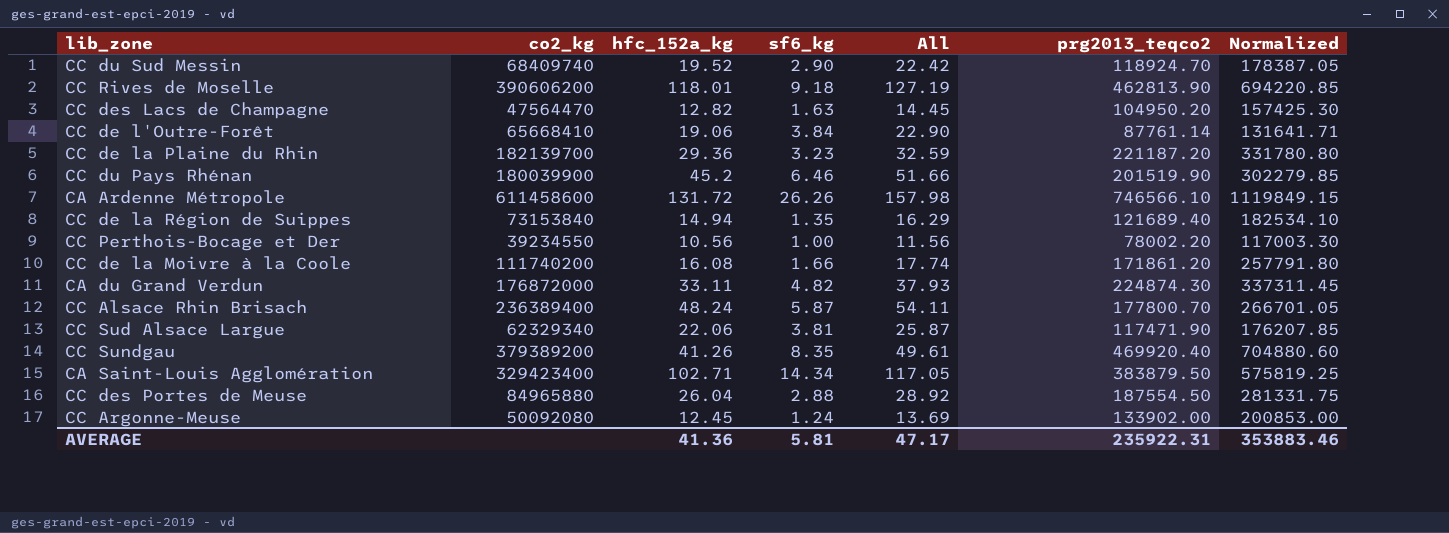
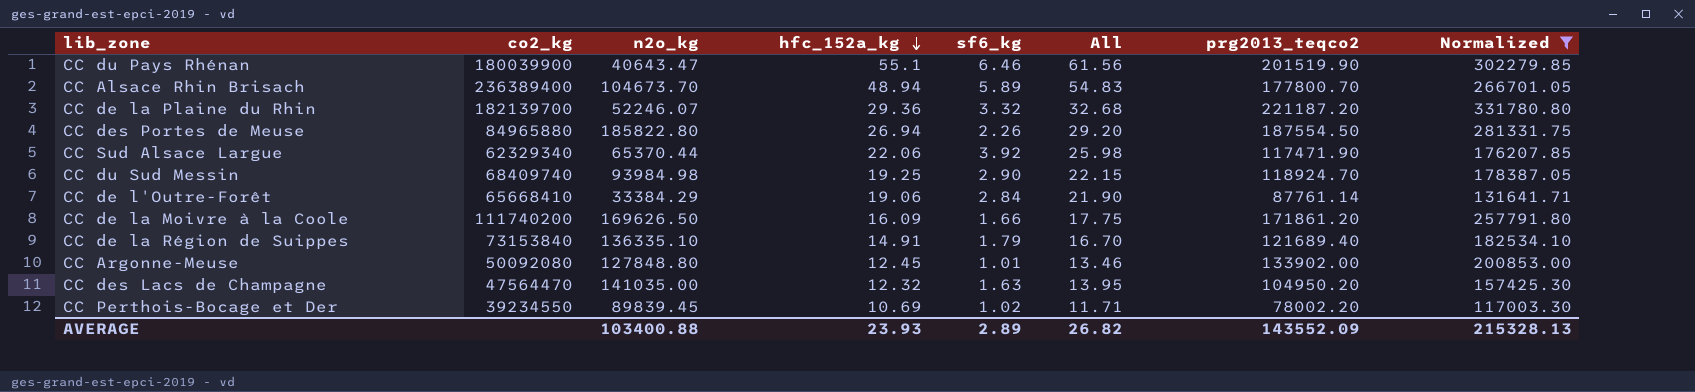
filter: none -> Normalized <= 331780.80
row order: none -> hfc_152a_kg descending
column n2o_kg | position: none -> 3
CC du Pays Rhénan | hfc_152a_kg: 45.2 -> 55.1
CC du Pays Rhénan | All: 51.66 -> 61.56
CC Alsace Rhin Brisach | hfc_152a_kg: 48.24 -> 48.94
CC Alsace Rhin Brisach | sf6_kg: 5.87 -> 5.89
CC Alsace Rhin Brisach | All: 54.11 -> 54.83
CC de la Plaine du Rhin | sf6_kg: 3.23 -> 3.32
CC de la Plaine du Rhin | All: 32.59 -> 32.68
CC des Portes de Meuse | hfc_152a_kg: 26.04 -> 26.94
CC des Portes de Meuse | sf6_kg: 2.88 -> 2.26
CC des Portes de Meuse | All: 28.92 -> 29.20
CC Sud Alsace Largue | sf6_kg: 3.81 -> 3.92
CC Sud Alsace Largue | All: 25.87 -> 25.98
CC du Sud Messin | hfc_152a_kg: 19.52 -> 19.25
CC du Sud Messin | All: 22.42 -> 22.15
CC de l'Outre-Forêt | sf6_kg: 3.84 -> 2.84
CC de l'Outre-Forêt | All: 22.90 -> 21.90
CC de la Moivre à la Coole | hfc_152a_kg: 16.08 -> 16.09
CC de la Moivre à la Coole | All: 17.74 -> 17.75
CC de la Région de Suippes | hfc_152a_kg: 14.94 -> 14.91
CC de la Région de Suippes | sf6_kg: 1.35 -> 1.79
CC de la Région de Suippes | All: 16.29 -> 16.70
CC Argonne-Meuse | sf6_kg: 1.24 -> 1.01
CC Argonne-Meuse | All: 13.69 -> 13.46
CC des Lacs de Champagne | hfc_152a_kg: 12.82 -> 12.32
CC des Lacs de Champagne | All: 14.45 -> 13.95
CC Perthois-Bocage et Der | hfc_152a_kg: 10.56 -> 10.69
CC Perthois-Bocage et Der | sf6_kg: 1.00 -> 1.02
CC Perthois-Bocage et Der | All: 11.56 -> 11.71
AVERAGE | hfc_152a_kg: 41.36 -> 23.93
AVERAGE | sf6_kg: 5.81 -> 2.89
AVERAGE | All: 47.17 -> 26.82
AVERAGE | prg2013_teqco2: 235922.31 -> 143552.09
AVERAGE | Normalized: 353883.46 -> 215328.13

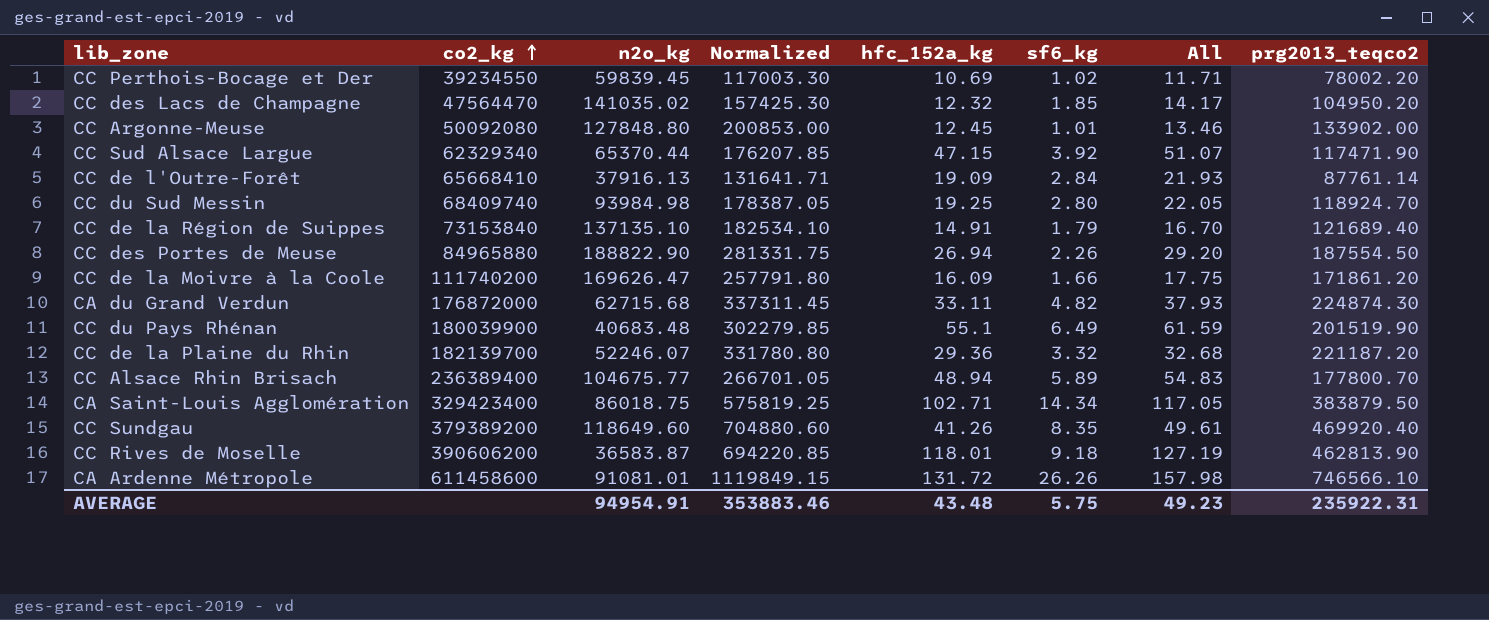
filter: Normalized <= 331780.80 -> none
row order: hfc_152a_kg descending -> co2_kg ascending
column Normalized | position: 8 -> 4
CC Perthois-Bocage et Der | n2o_kg: 89839.45 -> 59839.45
CC des Lacs de Champagne | n2o_kg: 141035.00 -> 141035.02
CC des Lacs de Champagne | sf6_kg: 1.63 -> 1.85
CC des Lacs de Champagne | All: 13.95 -> 14.17
CC Sud Alsace Largue | hfc_152a_kg: 22.06 -> 47.15
CC Sud Alsace Largue | All: 25.98 -> 51.07
CC de l'Outre-Forêt | n2o_kg: 33384.29 -> 37916.13
CC de l'Outre-Forêt | hfc_152a_kg: 19.06 -> 19.09
CC de l'Outre-Forêt | All: 21.90 -> 21.93
CC du Sud Messin | sf6_kg: 2.90 -> 2.80
CC du Sud Messin | All: 22.15 -> 22.05
CC de la Région de Suippes | n2o_kg: 136335.10 -> 137135.10
CC des Portes de Meuse | n2o_kg: 185822.80 -> 188822.90
CC de la Moivre à la Coole | n2o_kg: 169626.50 -> 169626.47
CC du Pays Rhénan | n2o_kg: 40643.47 -> 40683.48
CC du Pays Rhénan | sf6_kg: 6.46 -> 6.49
CC du Pays Rhénan | All: 61.56 -> 61.59
CC Alsace Rhin Brisach | n2o_kg: 104673.70 -> 104675.77
AVERAGE | n2o_kg: 103400.88 -> 94954.91
AVERAGE | Normalized: 215328.13 -> 353883.46
AVERAGE | hfc_152a_kg: 23.93 -> 43.48
AVERAGE | sf6_kg: 2.89 -> 5.75
AVERAGE | All: 26.82 -> 49.23
AVERAGE | prg2013_teqco2: 143552.09 -> 235922.31

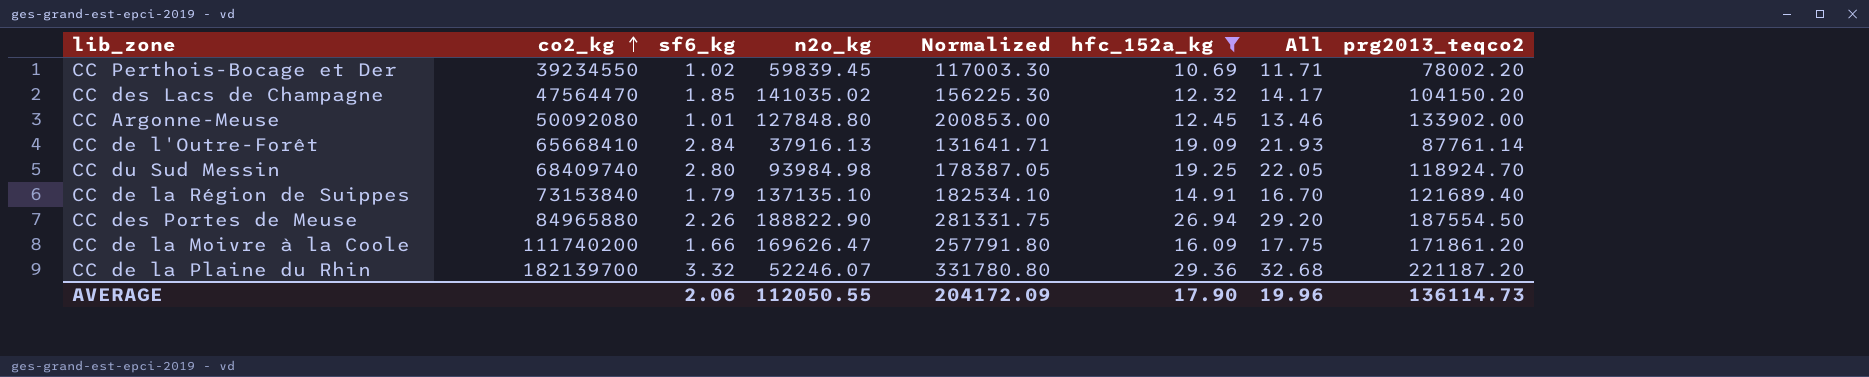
filter: none -> hfc_152a_kg <= 29.36
column sf6_kg | position: 6 -> 3
CC des Lacs de Champagne | Normalized: 157425.30 -> 156225.30
CC des Lacs de Champagne | prg2013_teqco2: 104950.20 -> 104150.20
AVERAGE | sf6_kg: 5.75 -> 2.06
AVERAGE | n2o_kg: 94954.91 -> 112050.55
AVERAGE | Normalized: 353883.46 -> 204172.09
AVERAGE | hfc_152a_kg: 43.48 -> 17.90
AVERAGE | All: 49.23 -> 19.96
AVERAGE | prg2013_teqco2: 235922.31 -> 136114.73

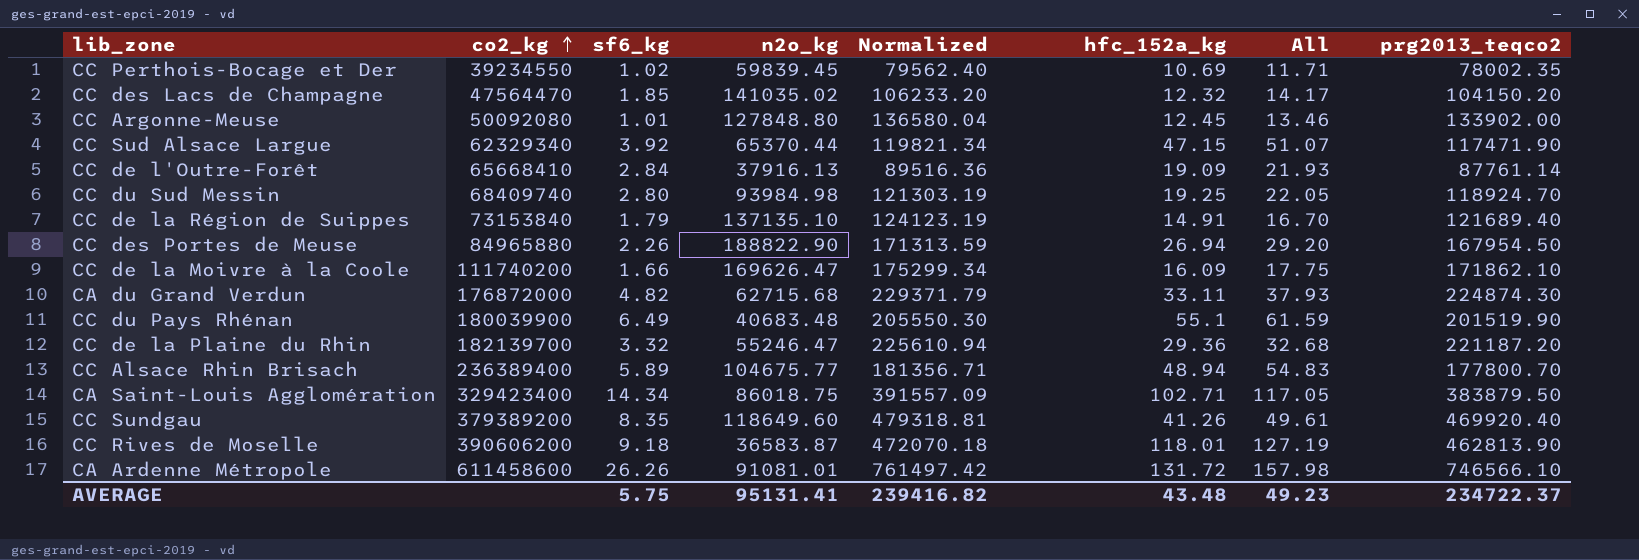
filter: hfc_152a_kg <= 29.36 -> none
column Normalized | formula: [prg2013_teqco2] * 1.5 -> [prg2013_teqco2] * 1.02
CC Perthois-Bocage et Der | prg2013_teqco2: 78002.20 -> 78002.35
CC des Portes de Meuse | prg2013_teqco2: 187554.50 -> 167954.50
CC de la Moivre à la Coole | prg2013_teqco2: 171861.20 -> 171862.10
CC de la Plaine du Rhin | n2o_kg: 52246.07 -> 55246.47
AVERAGE | sf6_kg: 2.06 -> 5.75
AVERAGE | n2o_kg: 112050.55 -> 95131.41
AVERAGE | Normalized: 204172.09 -> 239416.82
AVERAGE | hfc_152a_kg: 17.90 -> 43.48
AVERAGE | All: 19.96 -> 49.23
AVERAGE | prg2013_teqco2: 136114.73 -> 234722.37

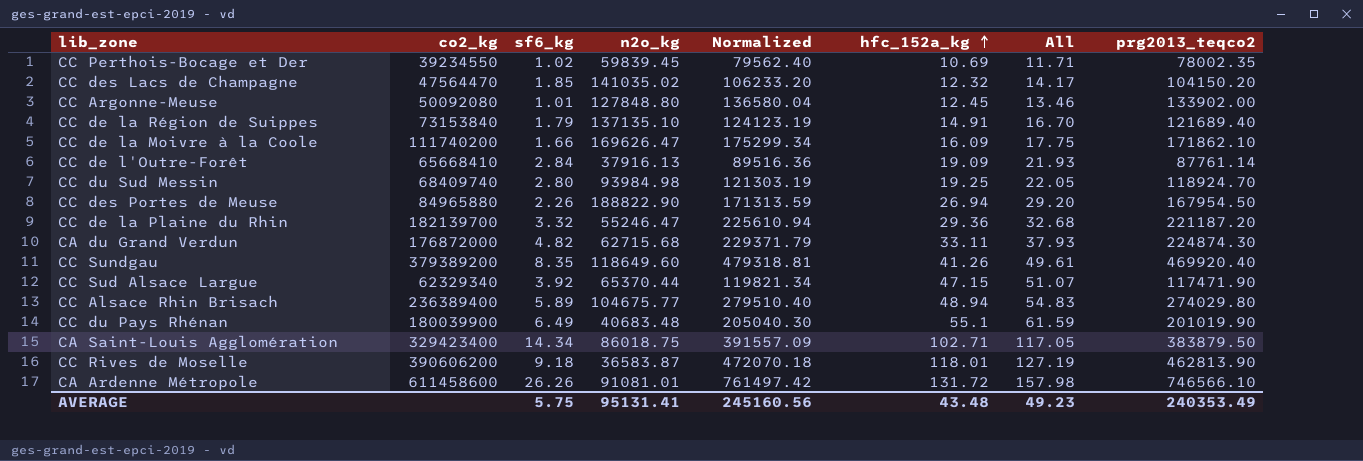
row order: co2_kg ascending -> hfc_152a_kg ascending
CC Alsace Rhin Brisach | Normalized: 181356.71 -> 279510.40
CC Alsace Rhin Brisach | prg2013_teqco2: 177800.70 -> 274029.80
CC du Pays Rhénan | Normalized: 205550.30 -> 205040.30
CC du Pays Rhénan | prg2013_teqco2: 201519.90 -> 201019.90
AVERAGE | Normalized: 239416.82 -> 245160.56
AVERAGE | prg2013_teqco2: 234722.37 -> 240353.49

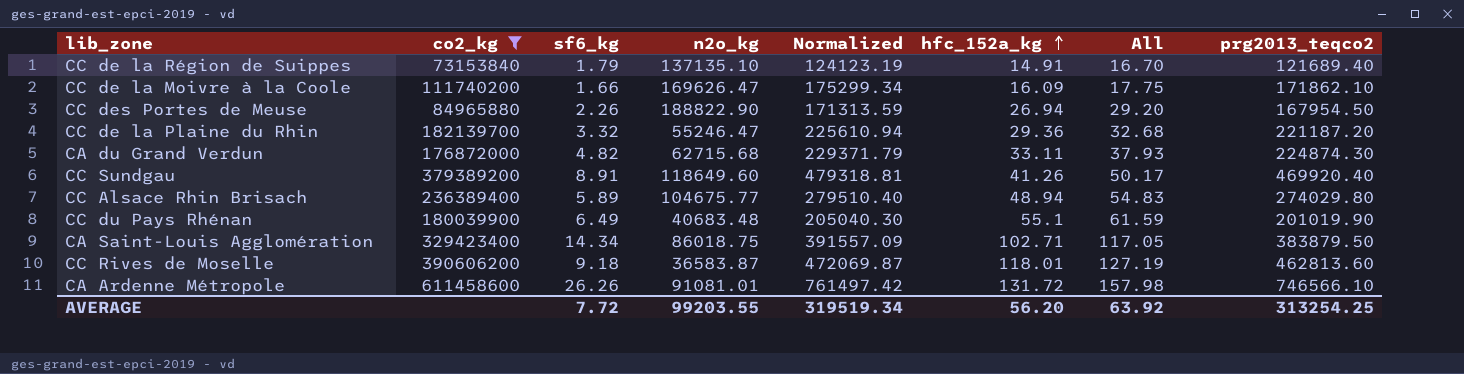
filter: none -> co2_kg >= 73153840
CC Sundgau | sf6_kg: 8.35 -> 8.91
CC Sundgau | All: 49.61 -> 50.17
CC Rives de Moselle | Normalized: 472070.18 -> 472069.87
CC Rives de Moselle | prg2013_teqco2: 462813.90 -> 462813.60
AVERAGE | sf6_kg: 5.75 -> 7.72
AVERAGE | n2o_kg: 95131.41 -> 99203.55
AVERAGE | Normalized: 245160.56 -> 319519.34
AVERAGE | hfc_152a_kg: 43.48 -> 56.20
AVERAGE | All: 49.23 -> 63.92
AVERAGE | prg2013_teqco2: 240353.49 -> 313254.25

